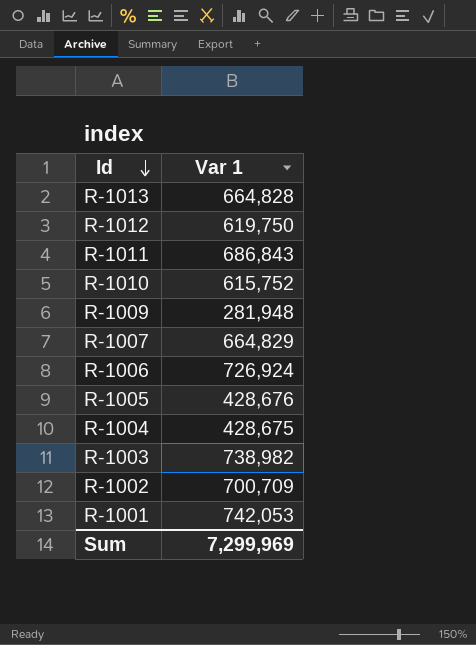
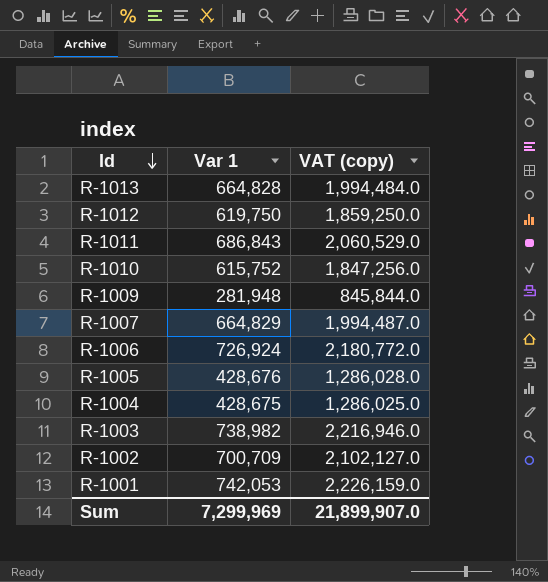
column VAT (copy) | formula: none -> [Var 1] * 3

